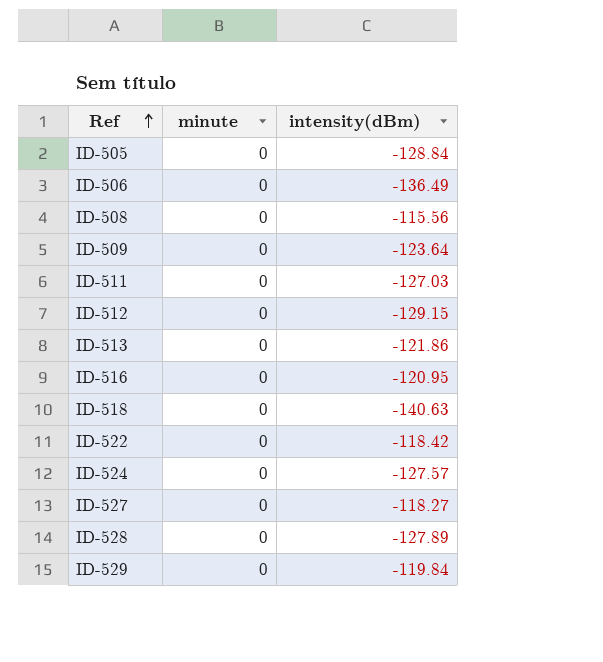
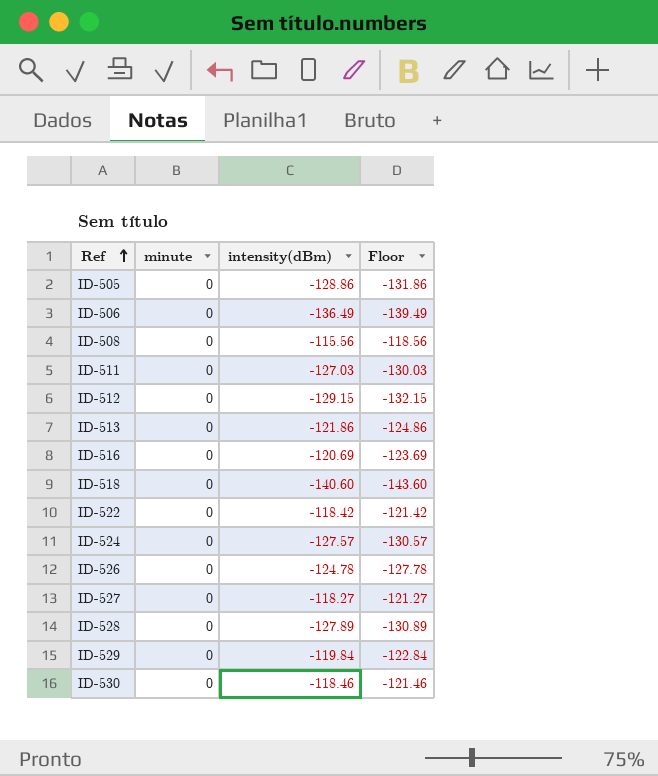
column Floor | formula: none -> [intensity(dBm)] - 3
row ID-509: 0 | -123.64 -> none
ID-505 | intensity(dBm): -128.84 -> -128.86
ID-516 | intensity(dBm): -120.95 -> -120.69
ID-518 | intensity(dBm): -140.63 -> -140.60
row ID-526: none -> 0 | -124.78 | -127.78
row ID-530: none -> 0 | -118.46 | -121.46

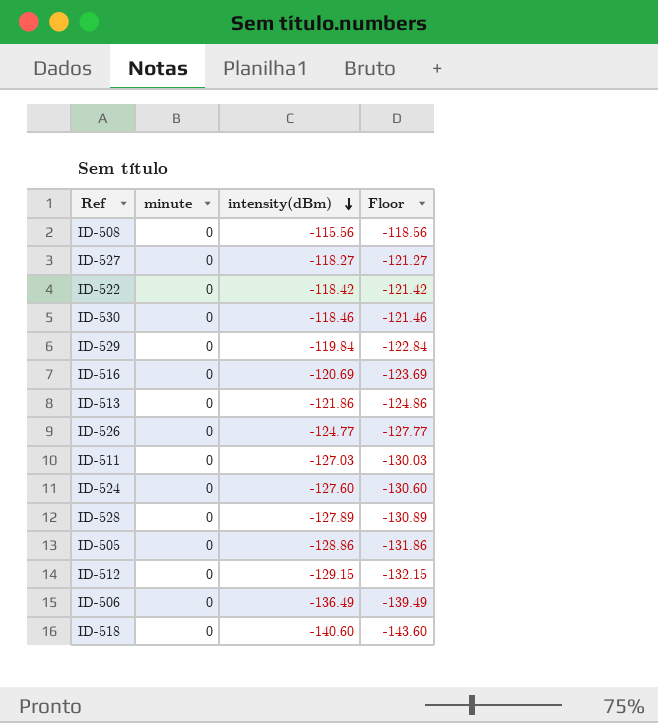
row order: Ref ascending -> intensity(dBm) descending
ID-526 | intensity(dBm): -124.78 -> -124.77
ID-526 | Floor: -127.78 -> -127.77
ID-524 | intensity(dBm): -127.57 -> -127.60
ID-524 | Floor: -130.57 -> -130.60

